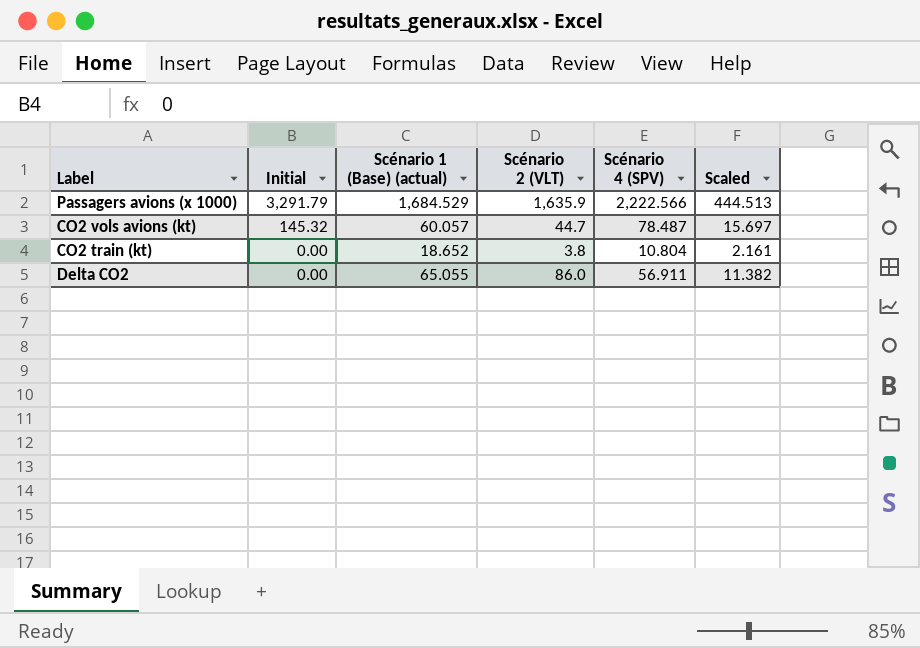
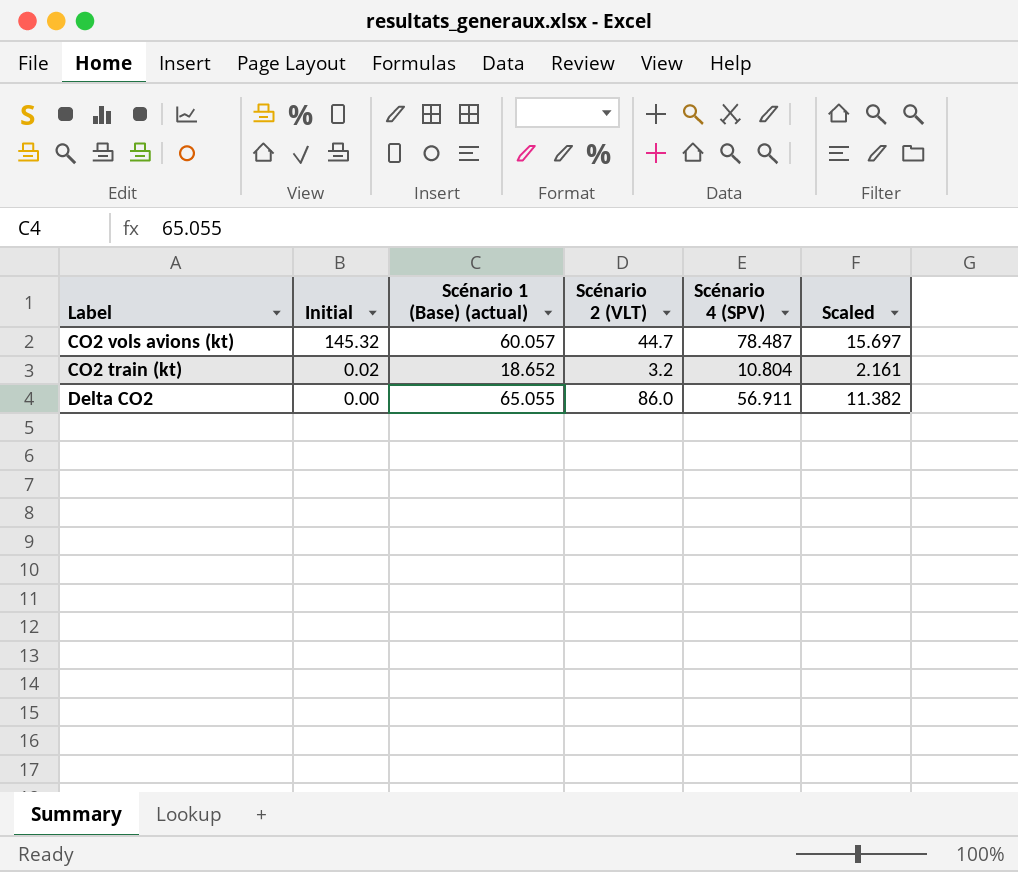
row Passagers avions (x 1000): 3,291.79 | 1,684.529 | 1,635.9 | 2,222.566 | 444.513 -> none
CO2 train (kt) | Initial: 0.00 -> 0.02
CO2 train (kt) | Scénario 2 (VLT): 3.8 -> 3.2

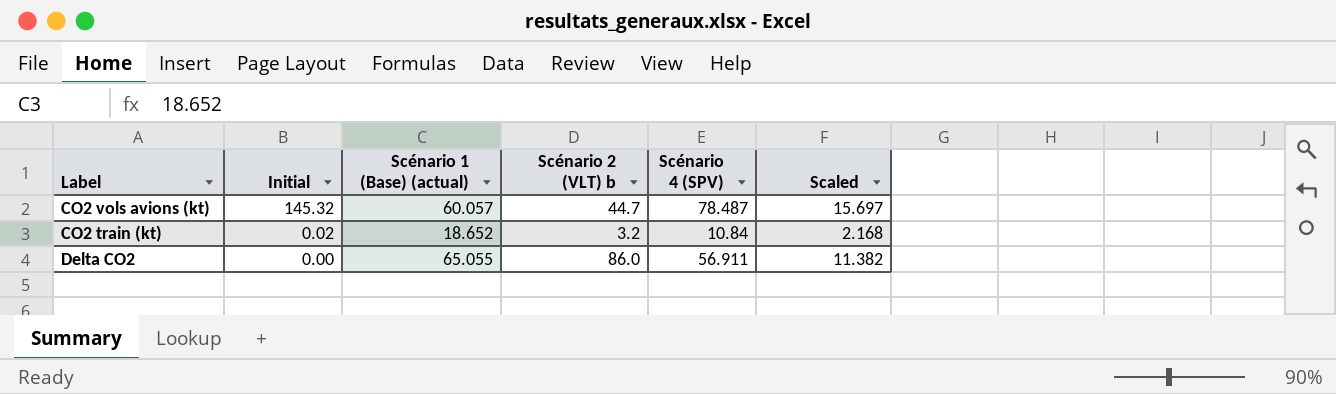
column name: Scénario 2 (VLT) -> Scénario 2 (VLT) b
CO2 train (kt) | Scénario 4 (SPV): 10.804 -> 10.84
CO2 train (kt) | Scaled: 2.161 -> 2.168

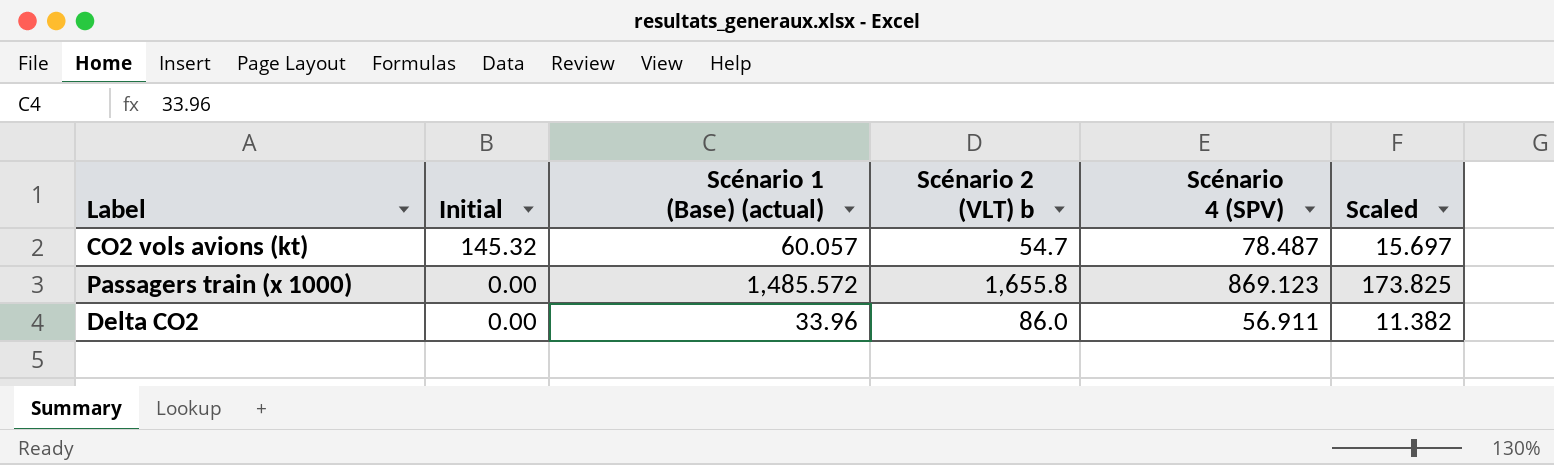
row CO2 train (kt): 0.02 | 18.652 | 3.2 | 10.84 | 2.168 -> none
CO2 vols avions (kt) | Scénario 2 (VLT) b: 44.7 -> 54.7
row Passagers train (x 1000): none -> 0.00 | 1,485.572 | 1,655.8 | 869.123 | 173.825
Delta CO2 | Scénario 1 (Base) (actual): 65.055 -> 33.96

